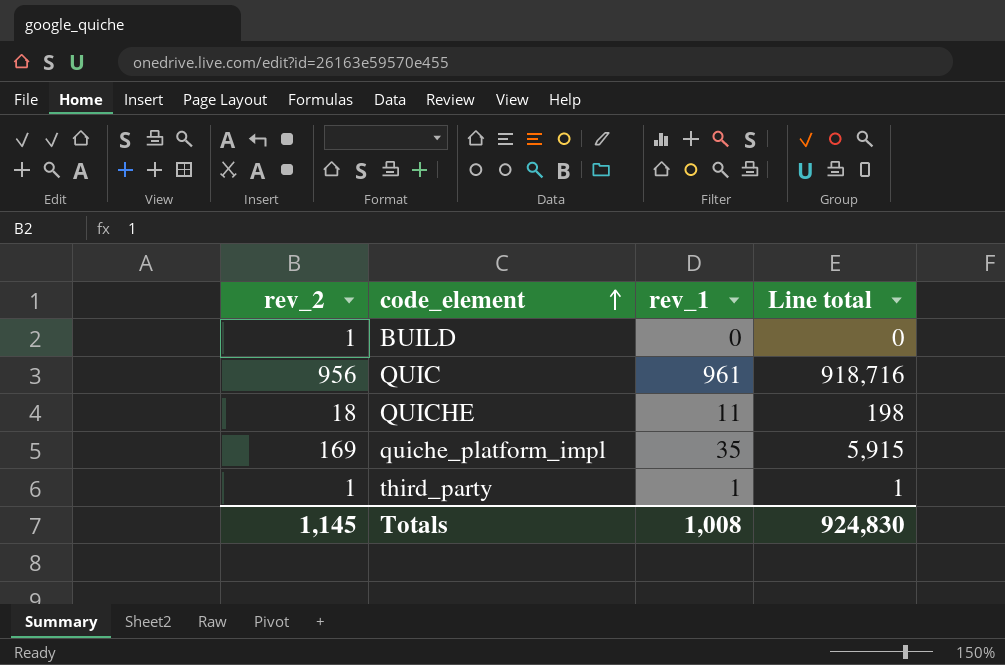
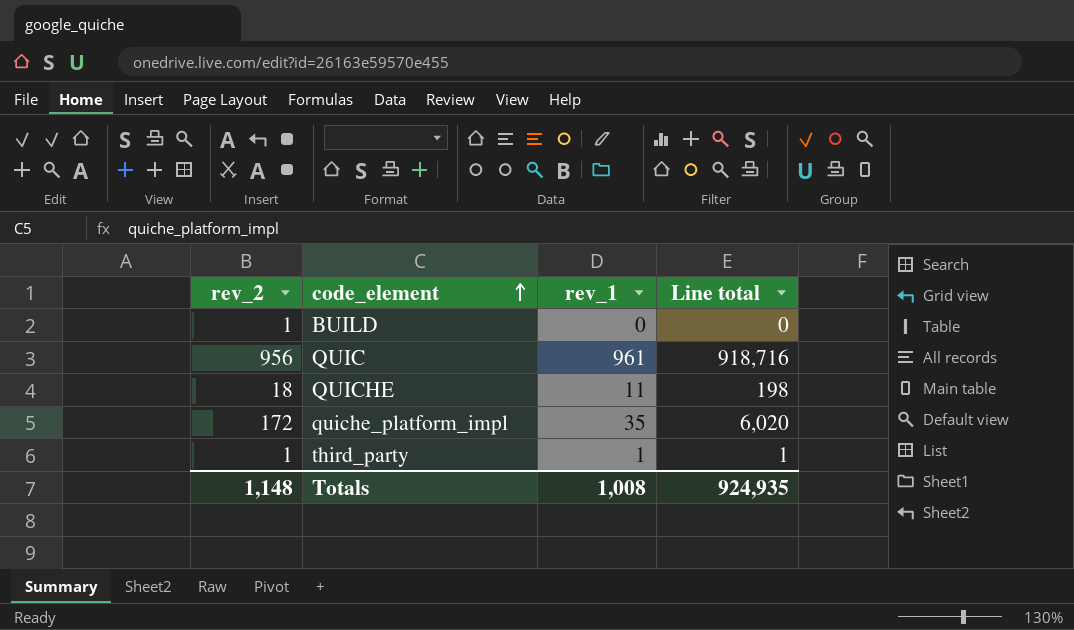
quiche_platform_impl | rev_2: 169 -> 172
quiche_platform_impl | Line total: 5,915 -> 6,020
Totals | rev_2: 1,145 -> 1,148
Totals | Line total: 924,830 -> 924,935

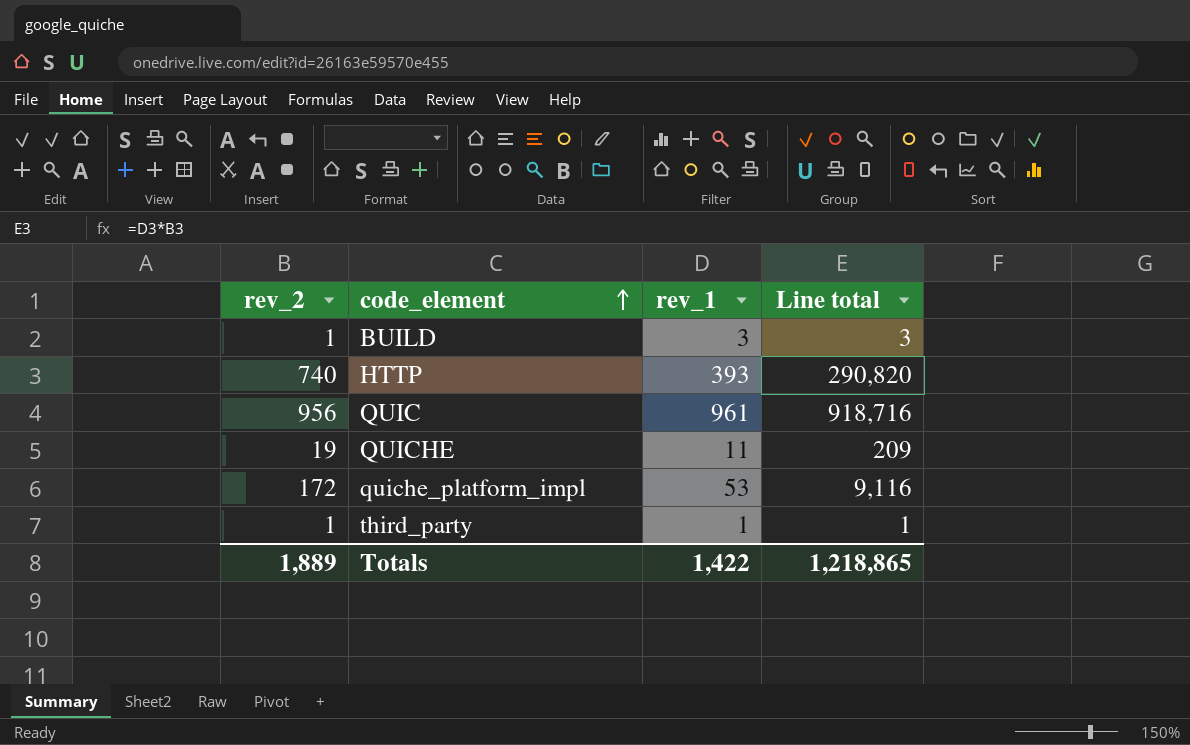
BUILD | rev_1: 0 -> 3
BUILD | Line total: 0 -> 3
row HTTP: none -> 740 | 393 | 290,820
QUICHE | rev_2: 18 -> 19
QUICHE | Line total: 198 -> 209
quiche_platform_impl | rev_1: 35 -> 53
quiche_platform_impl | Line total: 6,020 -> 9,116
Totals | rev_2: 1,148 -> 1,889
Totals | rev_1: 1,008 -> 1,422
Totals | Line total: 924,935 -> 1,218,865

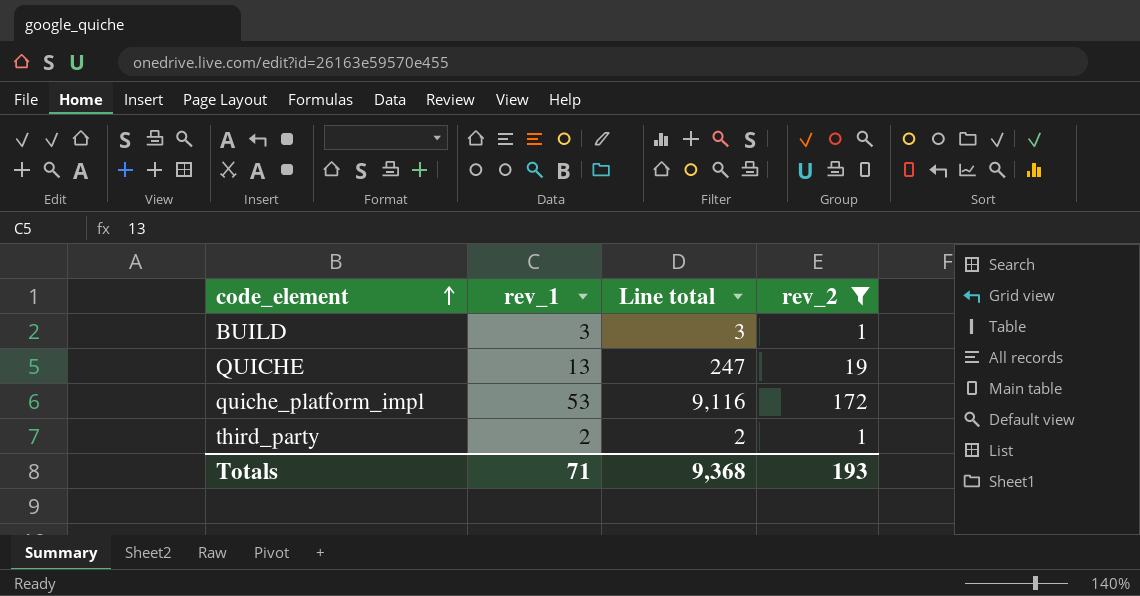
filter: none -> rev_2 <= 172
column rev_2 | position: 1 -> 4
QUICHE | rev_1: 11 -> 13
QUICHE | Line total: 209 -> 247
third_party | rev_1: 1 -> 2
third_party | Line total: 1 -> 2
Totals | rev_1: 1,422 -> 71
Totals | Line total: 1,218,865 -> 9,368
Totals | rev_2: 1,889 -> 193

